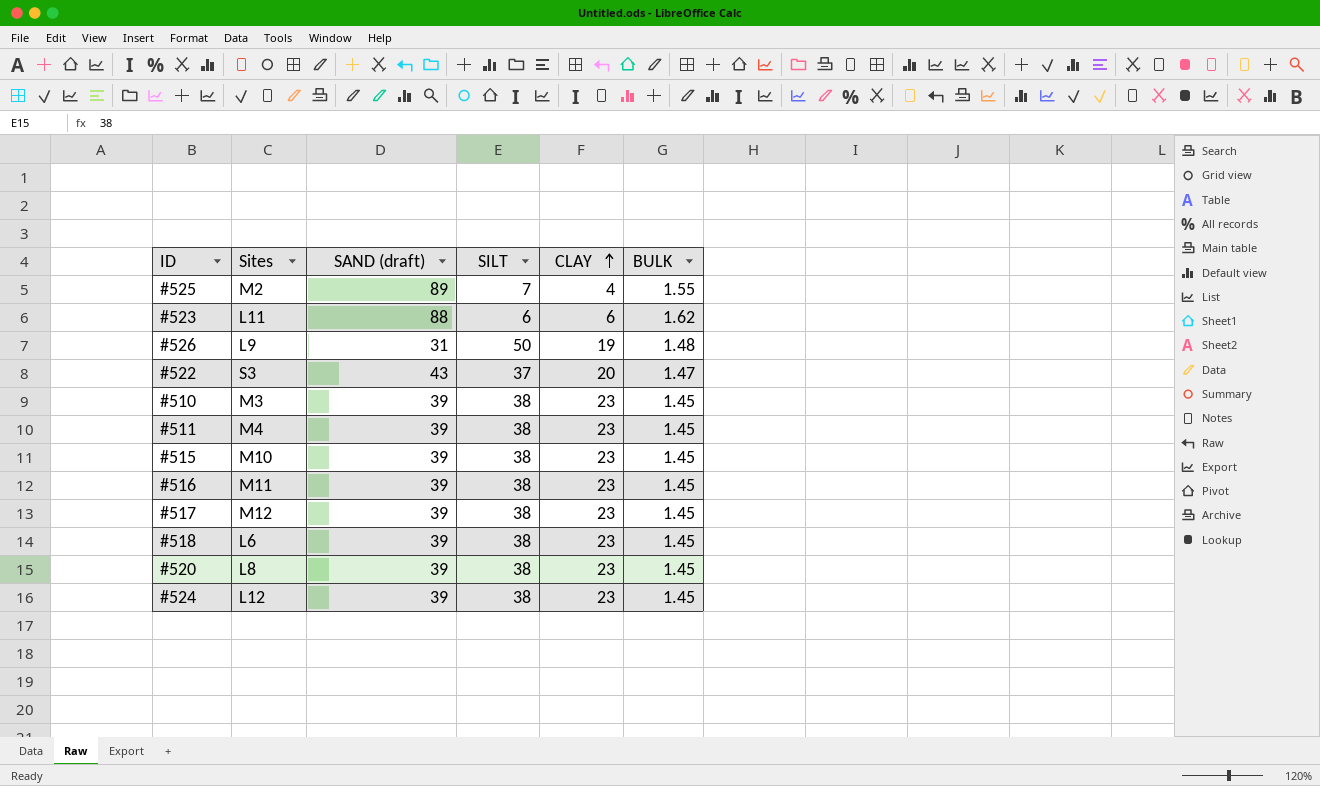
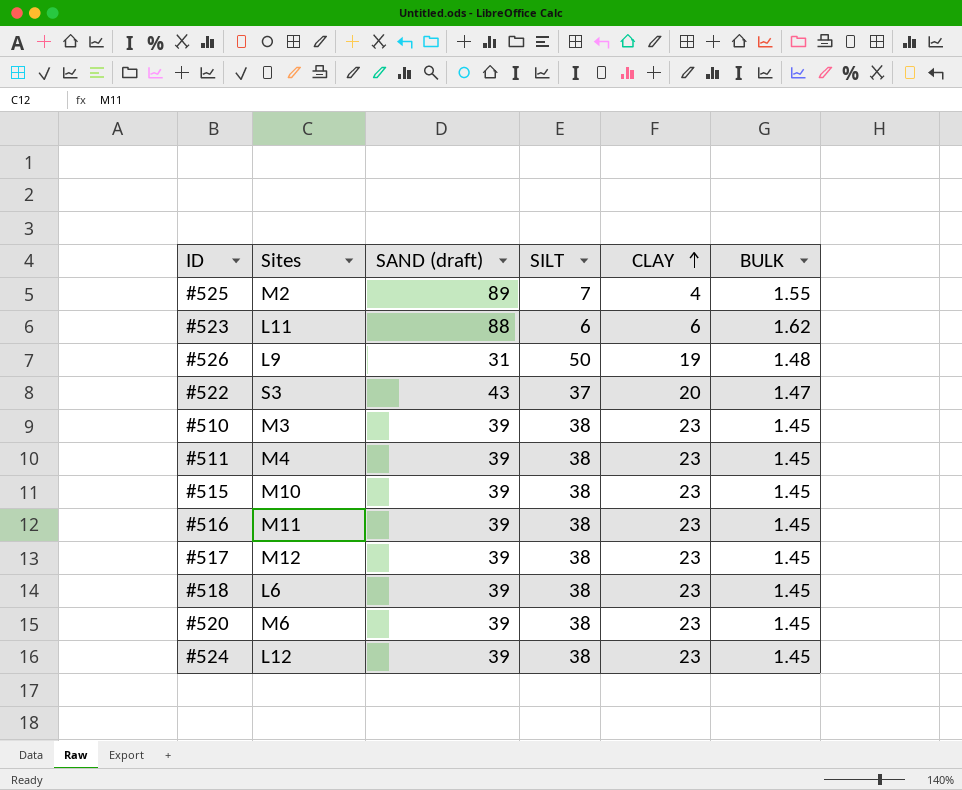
#520 | Sites: L8 -> M6

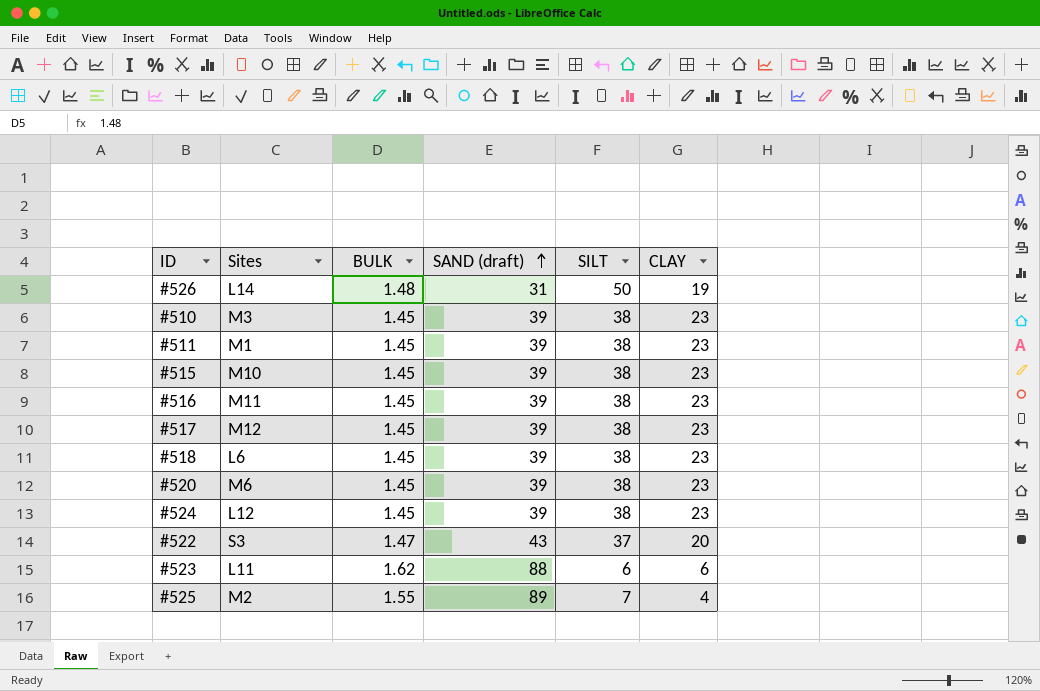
row order: CLAY ascending -> SAND (draft) ascending
column BULK | position: 6 -> 3
#526 | Sites: L9 -> L14
#511 | Sites: M4 -> M1

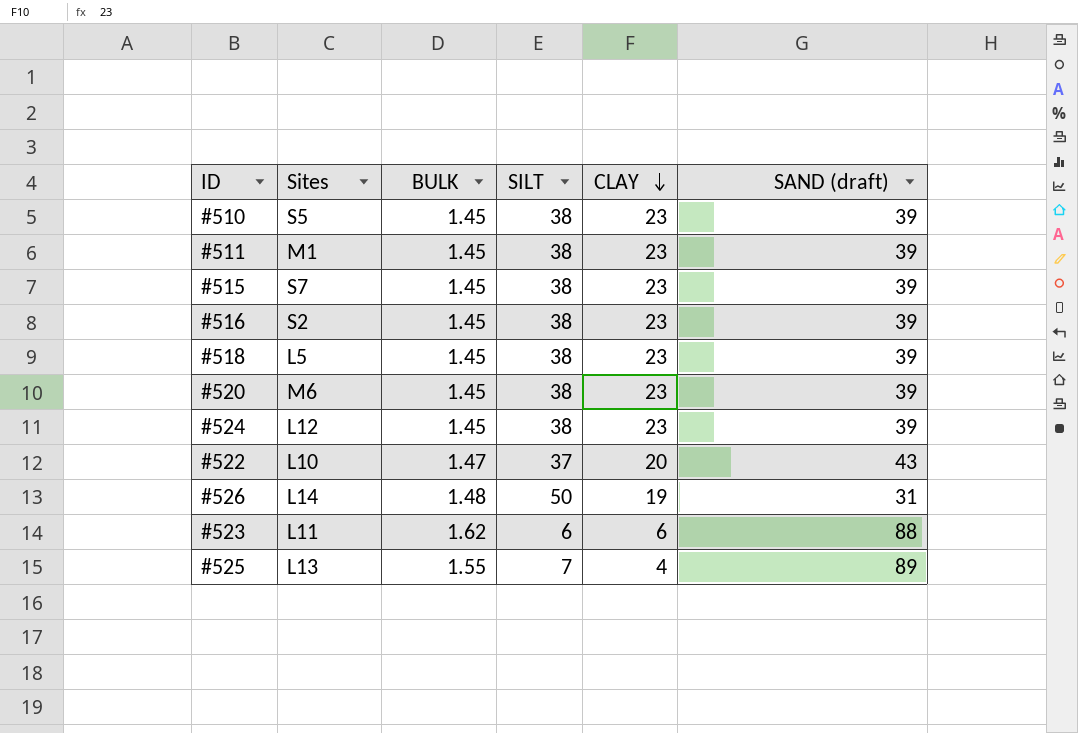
row order: SAND (draft) ascending -> CLAY descending
column SAND (draft) | position: 4 -> 6
row #517: M12 | 1.45 | 39 | 38 | 23 -> none
#510 | Sites: M3 -> S5
#515 | Sites: M10 -> S7
#516 | Sites: M11 -> S2
#518 | Sites: L6 -> L5
#522 | Sites: S3 -> L10
#525 | Sites: M2 -> L13

